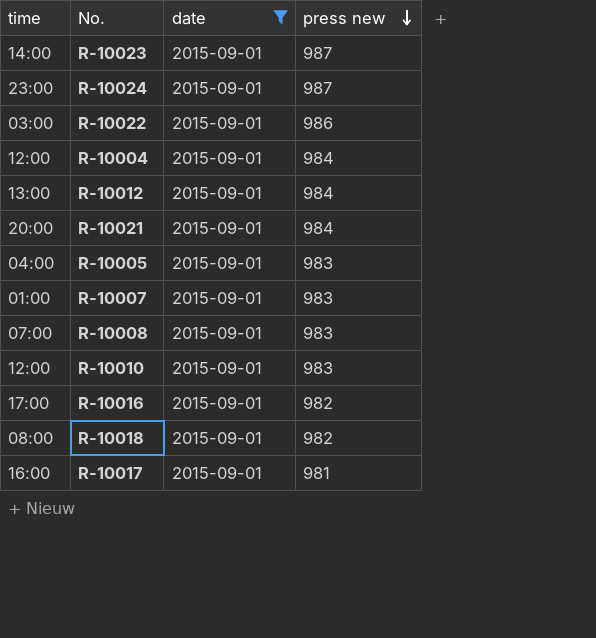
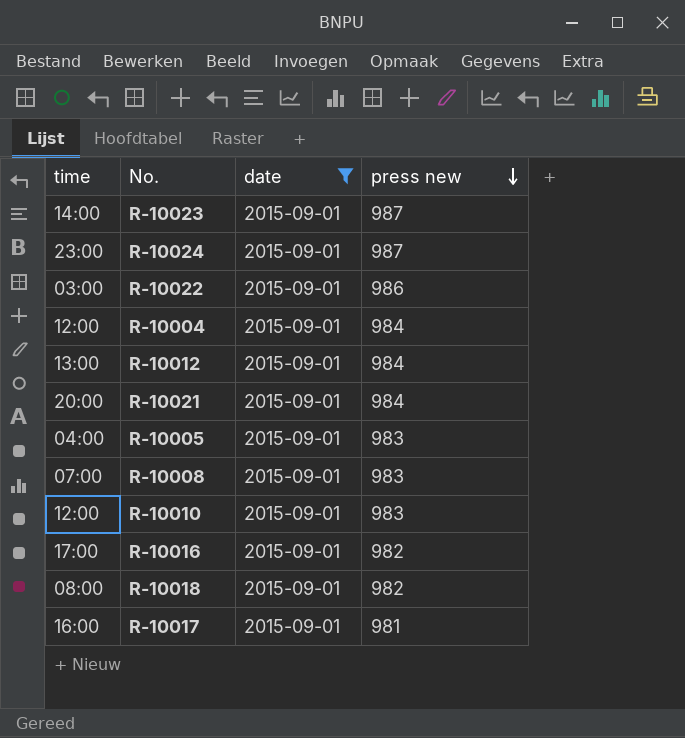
row R-10007: 01:00 | 2015-09-01 | 983 -> none

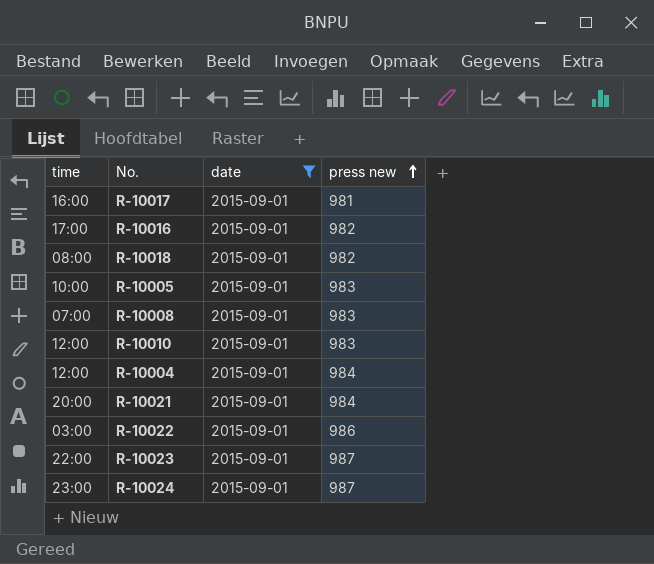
row order: press new descending -> press new ascending
row R-10012: 13:00 | 2015-09-01 | 984 -> none
R-10005 | time: 04:00 -> 10:00
R-10023 | time: 14:00 -> 22:00

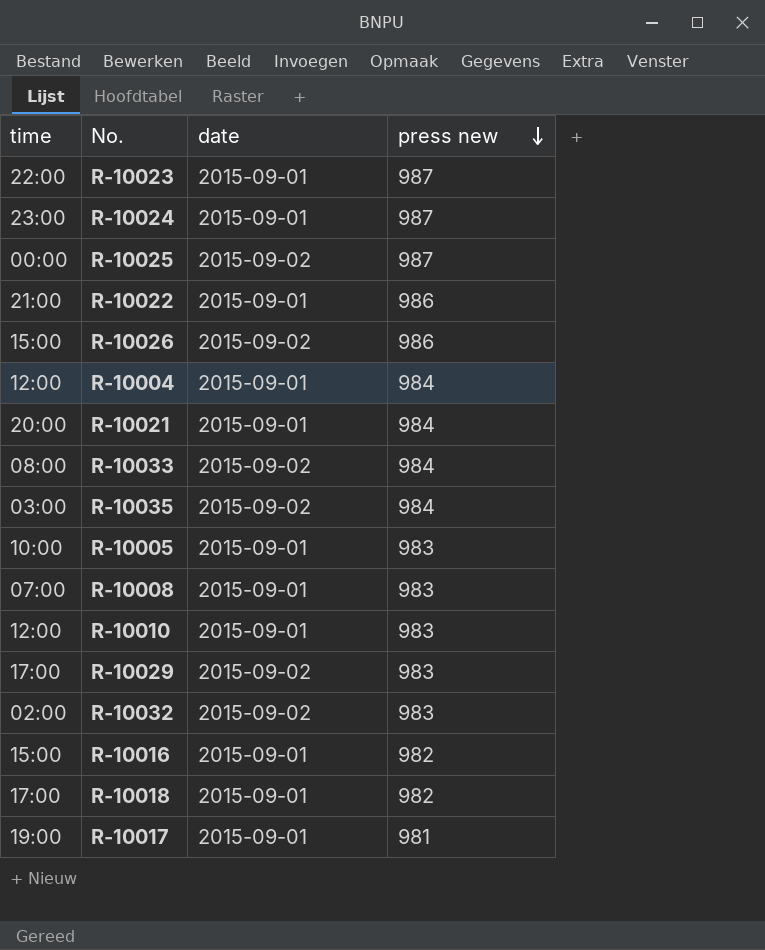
filter: date = 2015-09-01 -> none
row order: press new ascending -> press new descending
R-10022 | time: 03:00 -> 21:00
R-10016 | time: 17:00 -> 15:00
R-10018 | time: 08:00 -> 17:00
R-10017 | time: 16:00 -> 19:00

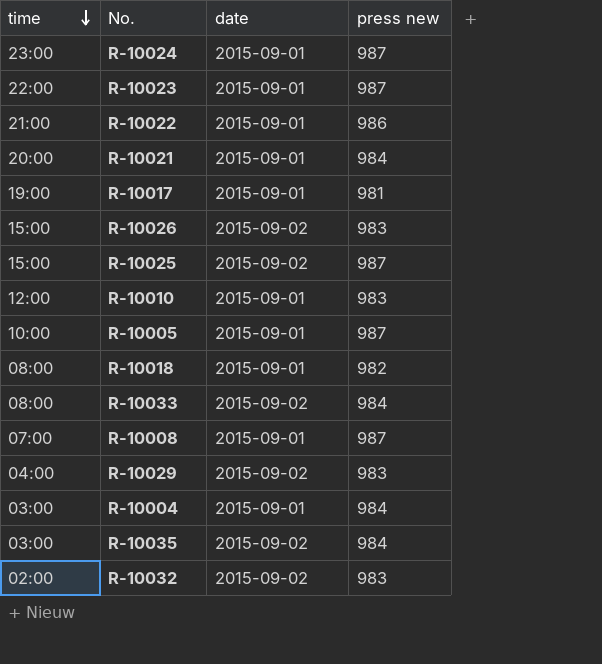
row order: press new descending -> time descending
row R-10016: 15:00 | 2015-09-01 | 982 -> none
R-10026 | press new: 986 -> 983
R-10025 | time: 00:00 -> 15:00
R-10005 | press new: 983 -> 987
R-10018 | time: 17:00 -> 08:00
R-10008 | press new: 983 -> 987
R-10029 | time: 17:00 -> 04:00
R-10004 | time: 12:00 -> 03:00

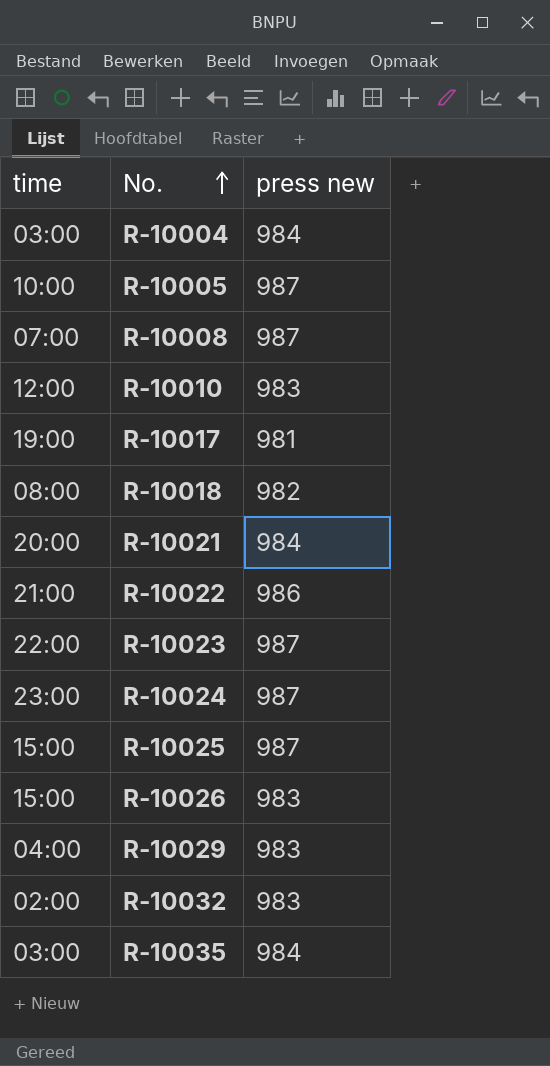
row order: time descending -> No. ascending
column date | position: 3 -> none
row R-10033: 08:00 | 2015-09-02 | 984 -> none

